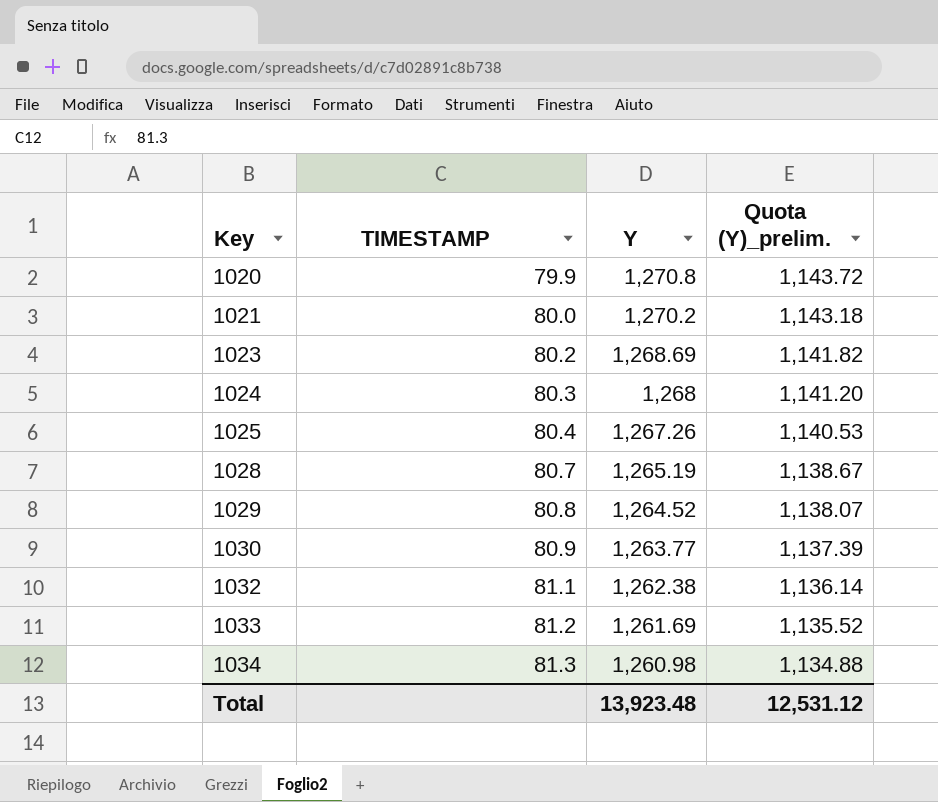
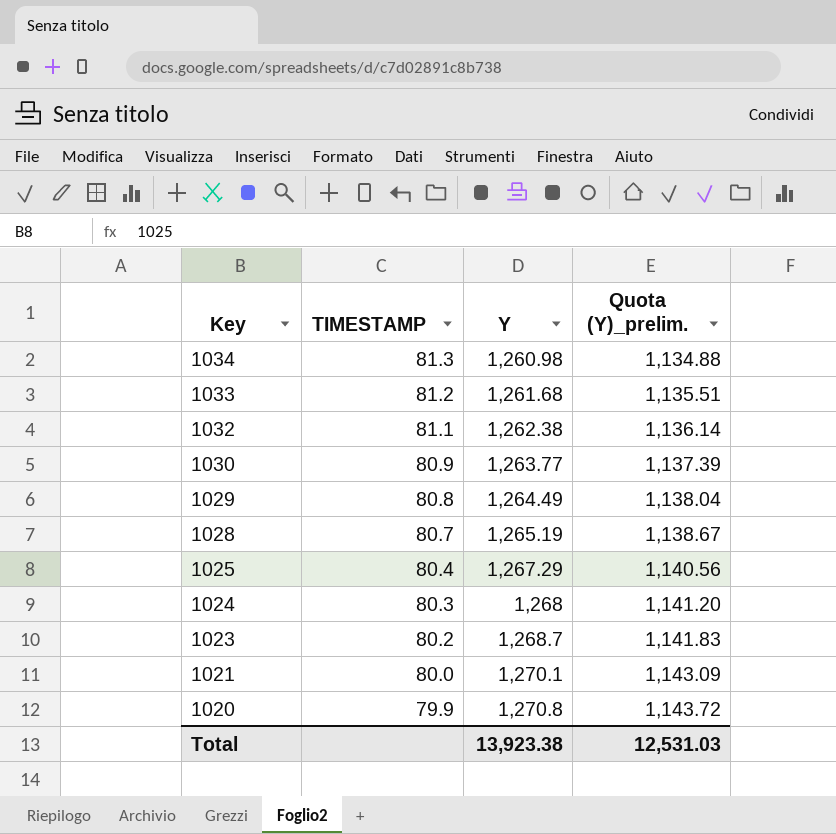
row order: Key ascending -> Key descending
1033 | Y: 1,261.69 -> 1,261.68
1033 | Quota (Y)_prelim.: 1,135.52 -> 1,135.51
1029 | Y: 1,264.52 -> 1,264.49
1029 | Quota (Y)_prelim.: 1,138.07 -> 1,138.04
1025 | Y: 1,267.26 -> 1,267.29
1025 | Quota (Y)_prelim.: 1,140.53 -> 1,140.56
1023 | Y: 1,268.69 -> 1,268.7
1023 | Quota (Y)_prelim.: 1,141.82 -> 1,141.83
1021 | Y: 1,270.2 -> 1,270.1
1021 | Quota (Y)_prelim.: 1,143.18 -> 1,143.09
Total | Y: 13,923.48 -> 13,923.38
Total | Quota (Y)_prelim.: 12,531.12 -> 12,531.03

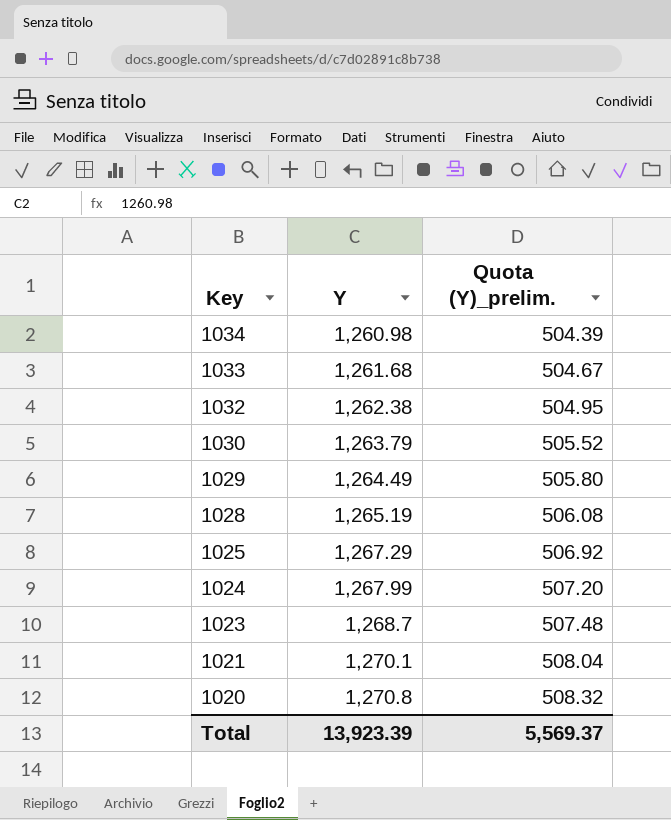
column TIMESTAMP | position: 2 -> none
column Quota (Y)_prelim. | formula: [Y] * 0.9 -> [Y] * 0.4
1030 | Y: 1,263.77 -> 1,263.79
1024 | Y: 1,268 -> 1,267.99
Total | Y: 13,923.38 -> 13,923.39
Total | Quota (Y)_prelim.: 12,531.03 -> 5,569.37

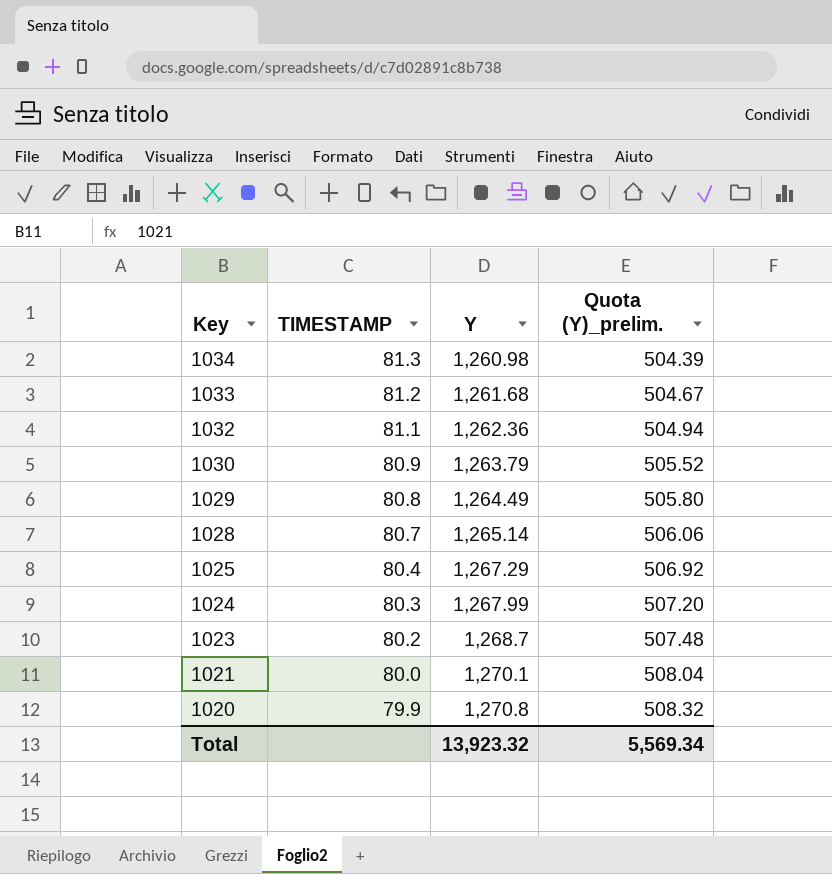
column TIMESTAMP | position: none -> 2
1032 | Y: 1,262.38 -> 1,262.36
1032 | Quota (Y)_prelim.: 504.95 -> 504.94
1028 | Y: 1,265.19 -> 1,265.14
1028 | Quota (Y)_prelim.: 506.08 -> 506.06
Total | Y: 13,923.39 -> 13,923.32
Total | Quota (Y)_prelim.: 5,569.37 -> 5,569.34

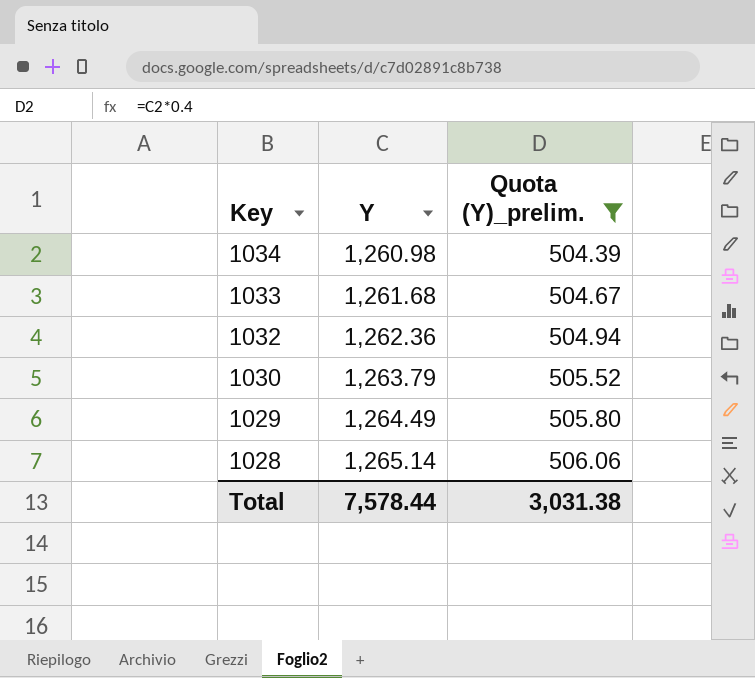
filter: none -> Quota (Y)_prelim. <= 506.06
column TIMESTAMP | position: 2 -> none
Total | Y: 13,923.32 -> 7,578.44
Total | Quota (Y)_prelim.: 5,569.34 -> 3,031.38

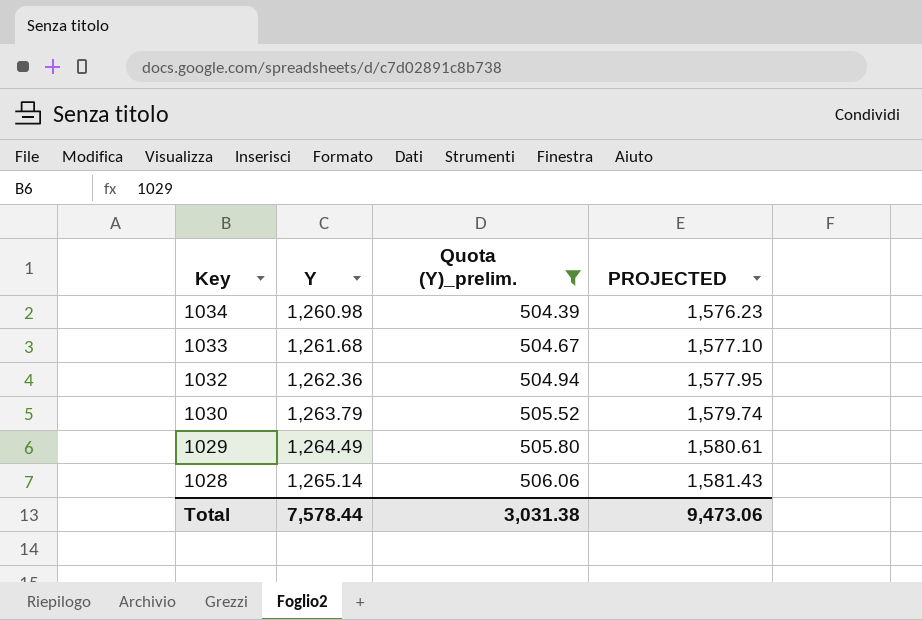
column PROJECTED | formula: none -> [Y] * 1.25

